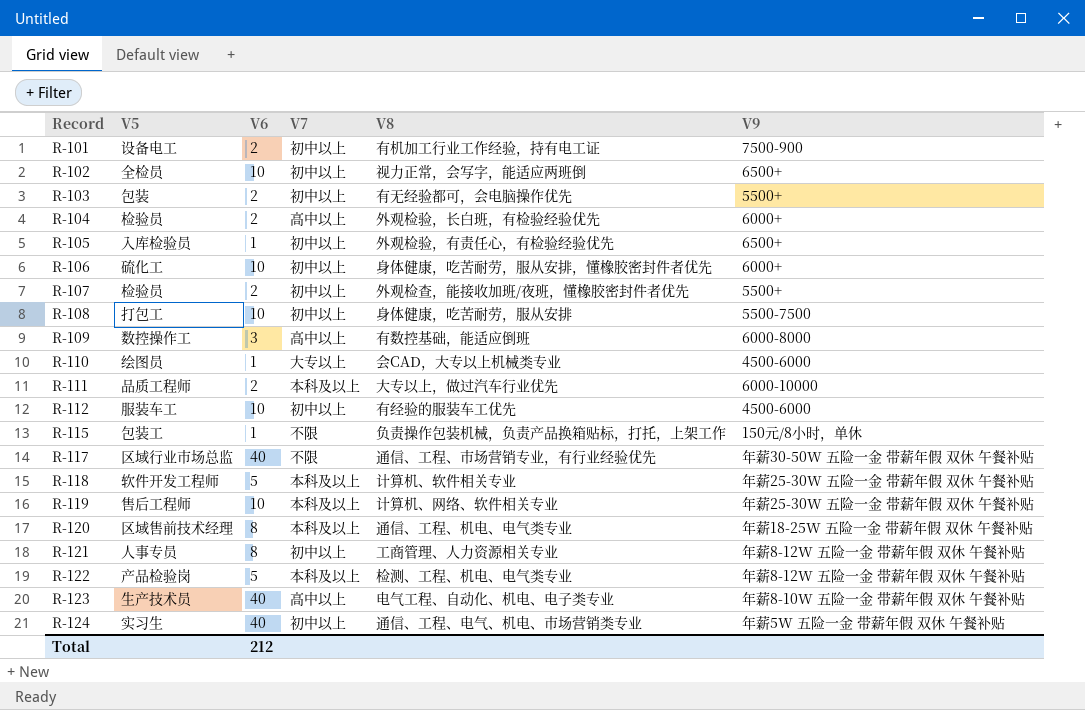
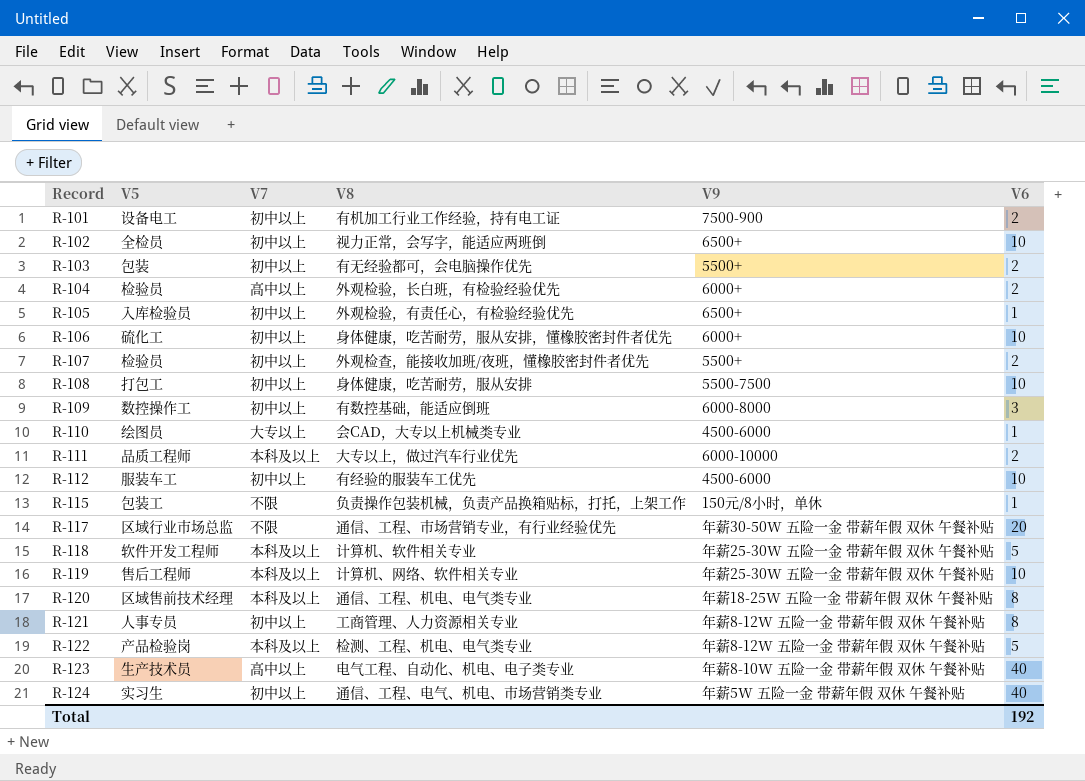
column V6 | position: 3 -> 6
R-109 | V7: 高中以上 -> 初中以上
R-117 | V6: 40 -> 20
Total | V6: 212 -> 192

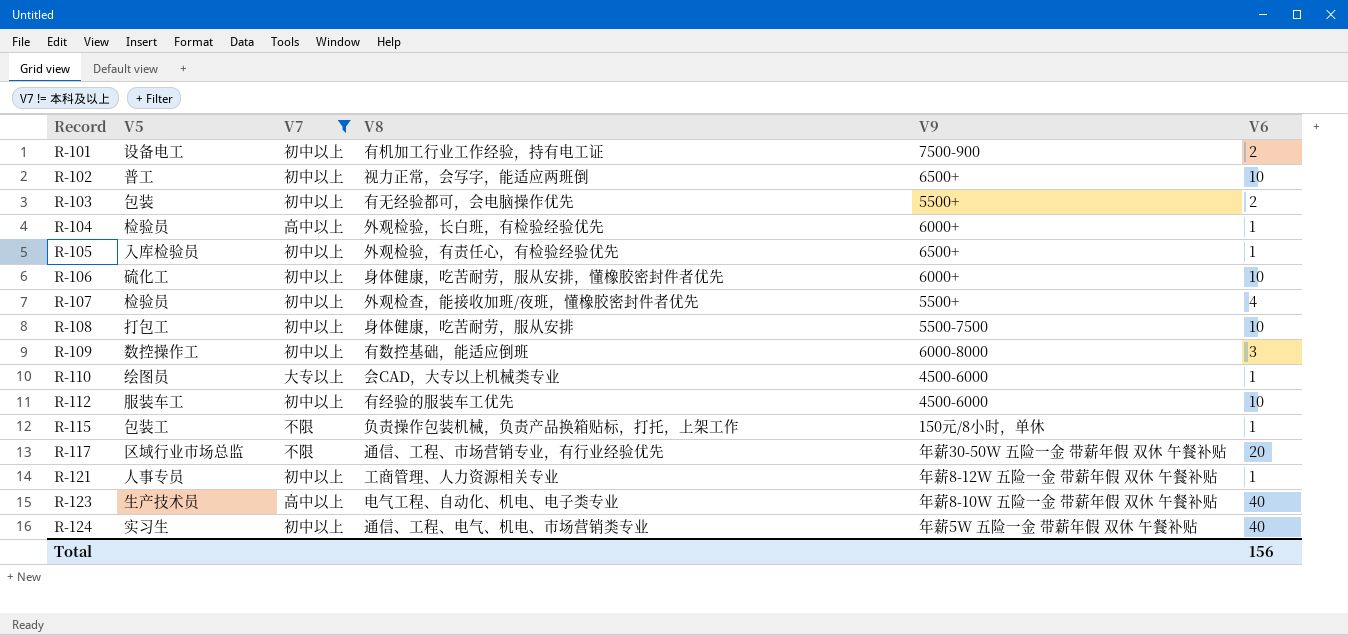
filter: none -> V7 != 本科及以上
R-102 | V5: 全检员 -> 普工
R-104 | V6: 2 -> 1
R-107 | V6: 2 -> 4
R-121 | V6: 8 -> 1
Total | V6: 192 -> 156

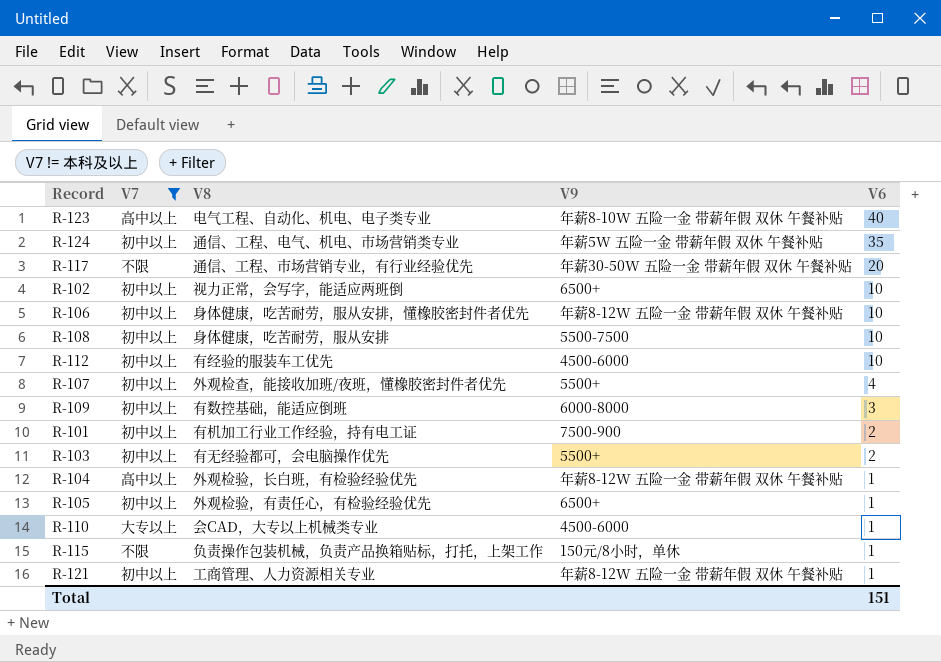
row order: Record ascending -> V6 descending
column V5 | position: 2 -> none
R-124 | V6: 40 -> 35
R-106 | V9: 6000+ -> 年薪8-12W 五险一金 带薪年假 双休 午餐补贴
R-104 | V9: 6000+ -> 年薪8-12W 五险一金 带薪年假 双休 午餐补贴
Total | V6: 156 -> 151

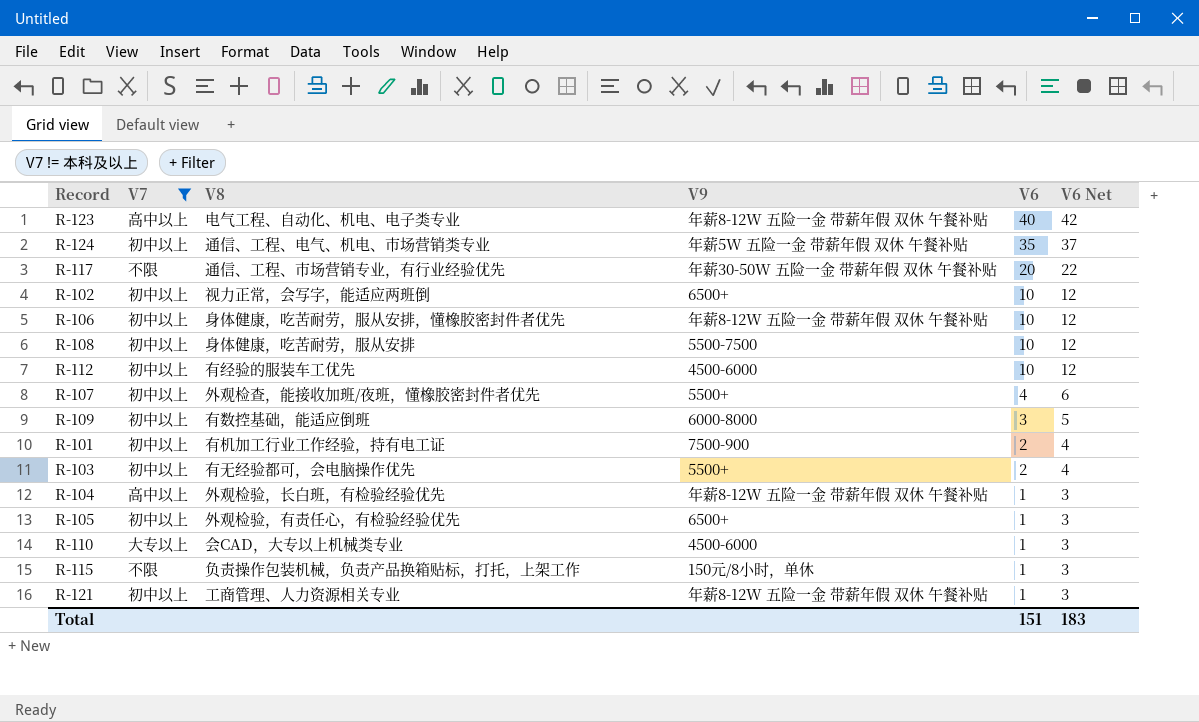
column V6 Net | formula: none -> [V6] + 2
R-123 | V9: 年薪8-10W 五险一金 带薪年假 双休 午餐补贴 -> 年薪8-12W 五险一金 带薪年假 双休 午餐补贴

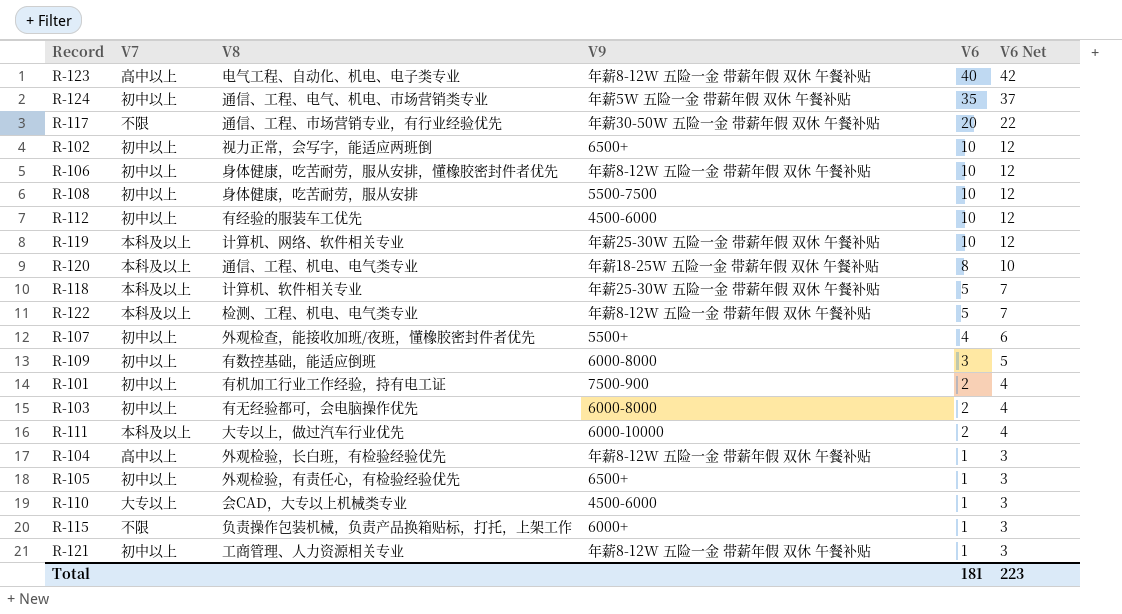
filter: V7 != 本科及以上 -> none
R-103 | V9: 5500+ -> 6000-8000
R-115 | V9: 150元/8小时，单休 -> 6000+
Total | V6: 151 -> 181
Total | V6 Net: 183 -> 223

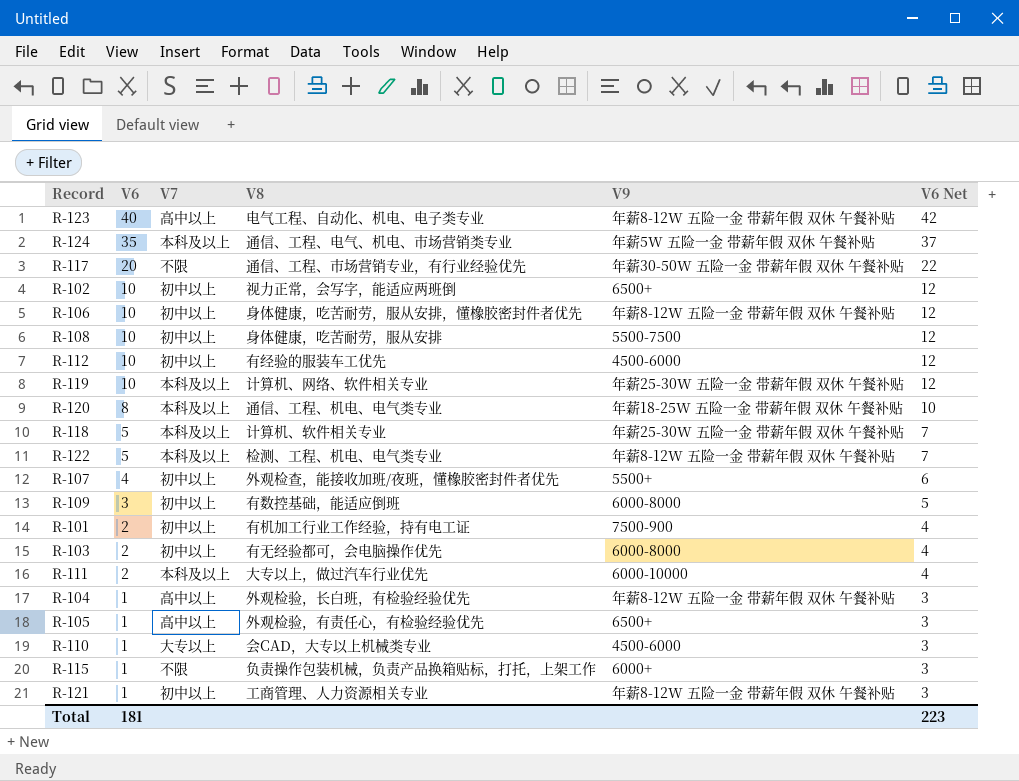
column V6 | position: 5 -> 2
R-124 | V7: 初中以上 -> 本科及以上
R-105 | V7: 初中以上 -> 高中以上

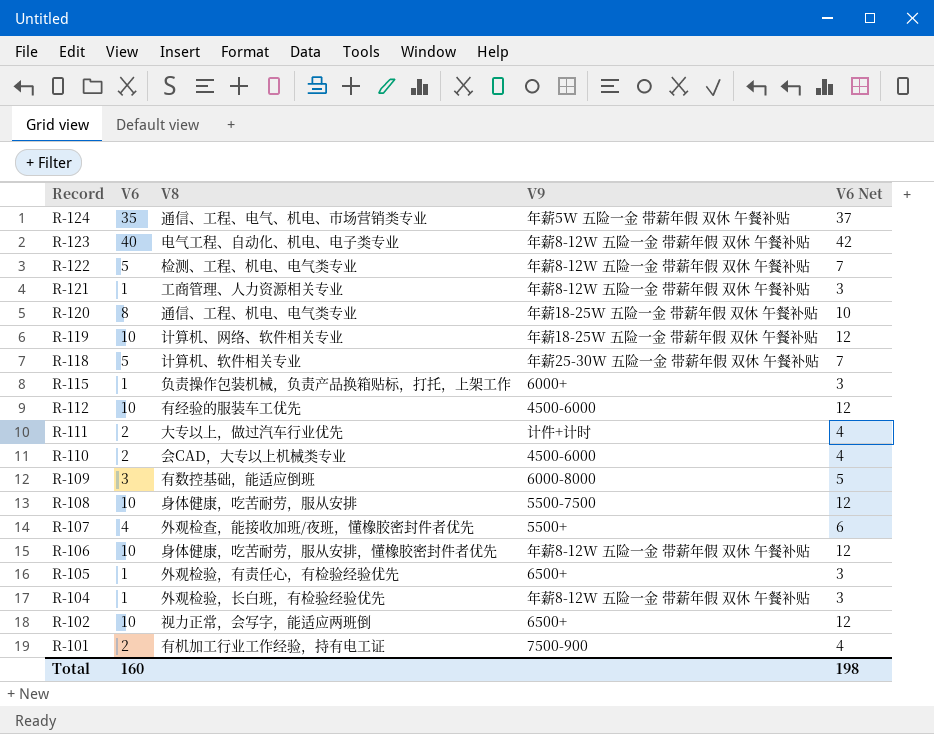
row order: V6 descending -> Record descending
column V7 | position: 3 -> none
row R-117: 20 | 不限 | 通信、工程、市场营销专业，有行业经验优先 | 年薪30-50W 五险一金 带薪年假 双休 午餐补贴 | 22 -> none
row R-103: 2 | 初中以上 | 有无经验都可，会电脑操作优先 | 6000-8000 | 4 -> none
R-119 | V9: 年薪25-30W 五险一金 带薪年假 双休 午餐补贴 -> 年薪18-25W 五险一金 带薪年假 双休 午餐补贴
R-111 | V9: 6000-10000 -> 计件+计时
R-110 | V6: 1 -> 2
R-110 | V6 Net: 3 -> 4
Total | V6: 181 -> 160
Total | V6 Net: 223 -> 198

